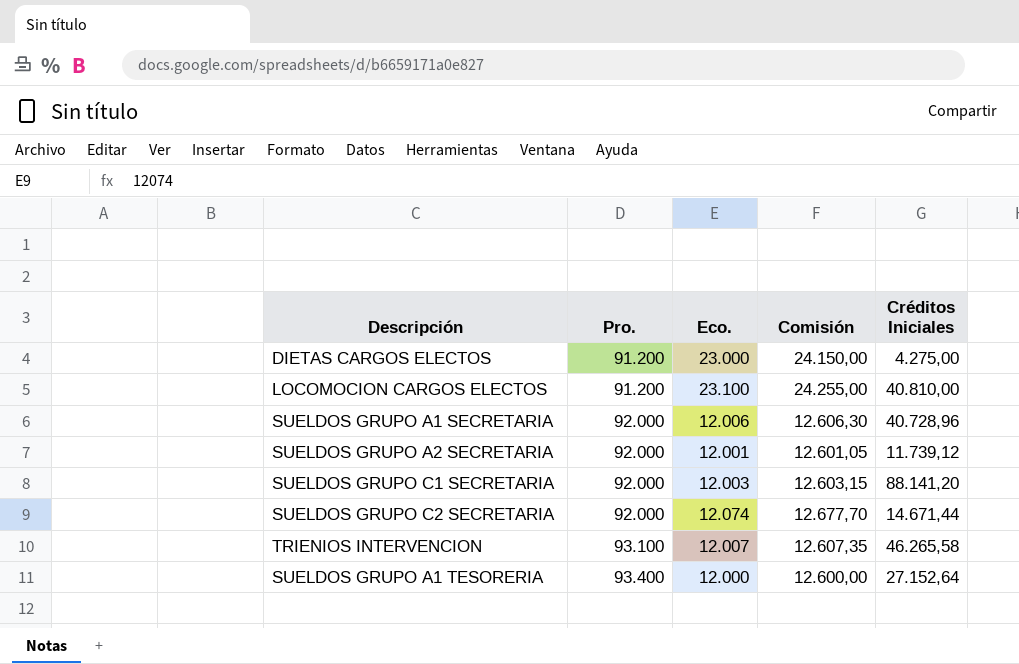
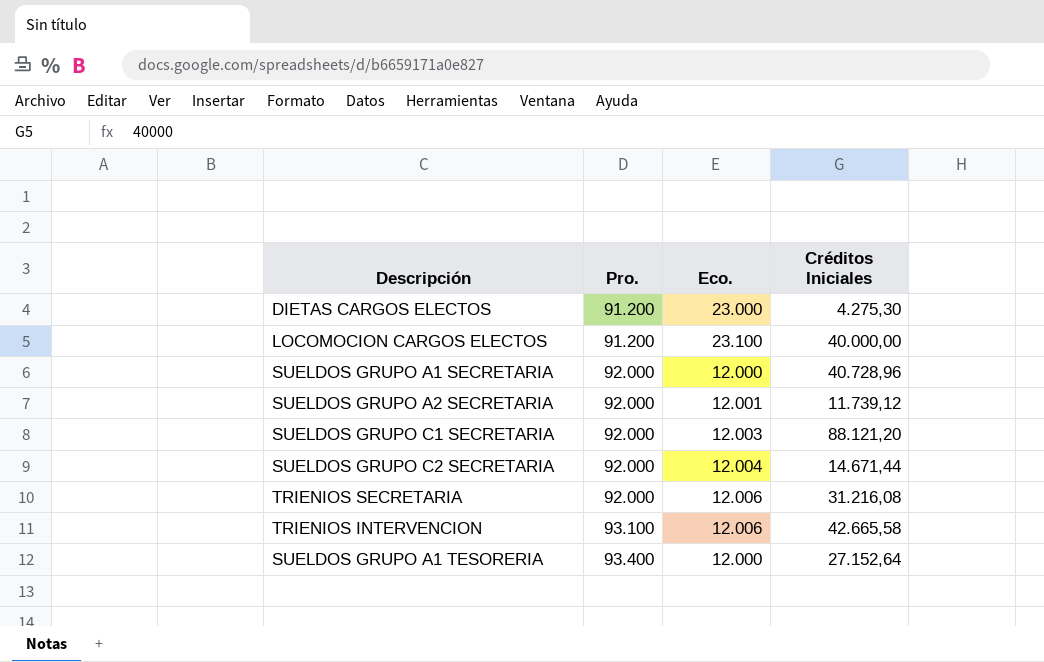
column Comisión | formula: [Eco.] * 1,05 -> none
DIETAS CARGOS ELECTOS | Créditos Iniciales: 4.275,00 -> 4.275,30
LOCOMOCION CARGOS ELECTOS | Créditos Iniciales: 40.810,00 -> 40.000,00
SUELDOS GRUPO A1 SECRETARIA | Eco.: 12.006 -> 12.000
SUELDOS GRUPO C1 SECRETARIA | Créditos Iniciales: 88.141,20 -> 88.121,20
SUELDOS GRUPO C2 SECRETARIA | Eco.: 12.074 -> 12.004
row TRIENIOS SECRETARIA: none -> 92.000 | 12.006 | 31.216,08
TRIENIOS INTERVENCION | Eco.: 12.007 -> 12.006
TRIENIOS INTERVENCION | Créditos Iniciales: 46.265,58 -> 42.665,58

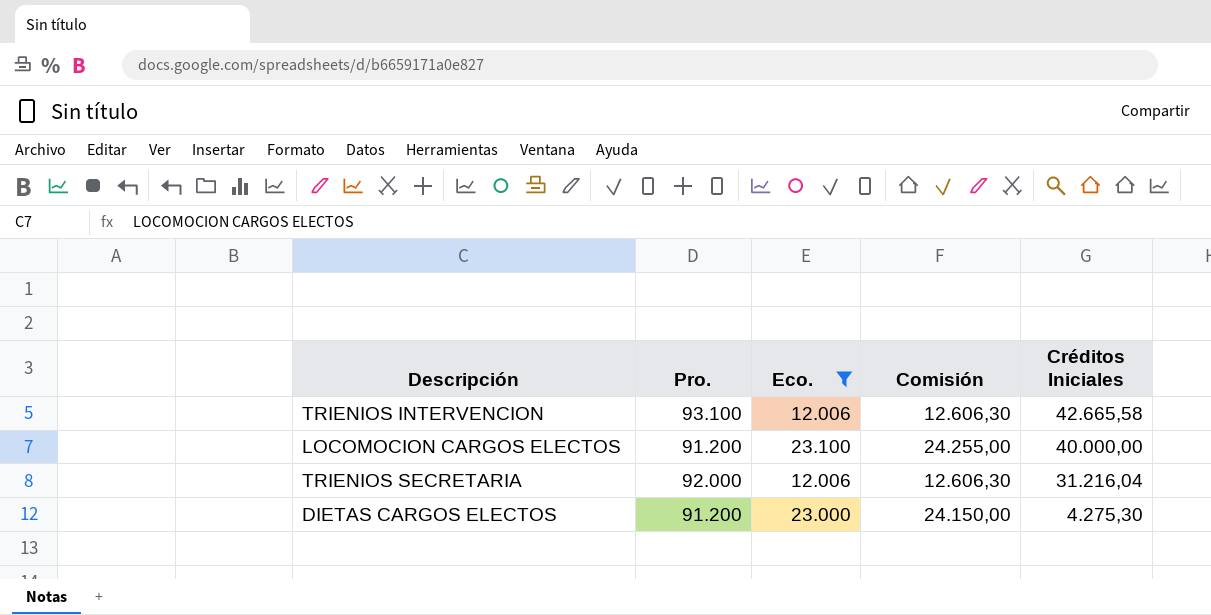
filter: none -> Eco. >= 12.006
row order: Pro. ascending -> Créditos Iniciales descending
column Comisión | formula: none -> [Eco.] * 1,05
TRIENIOS SECRETARIA | Créditos Iniciales: 31.216,08 -> 31.216,04

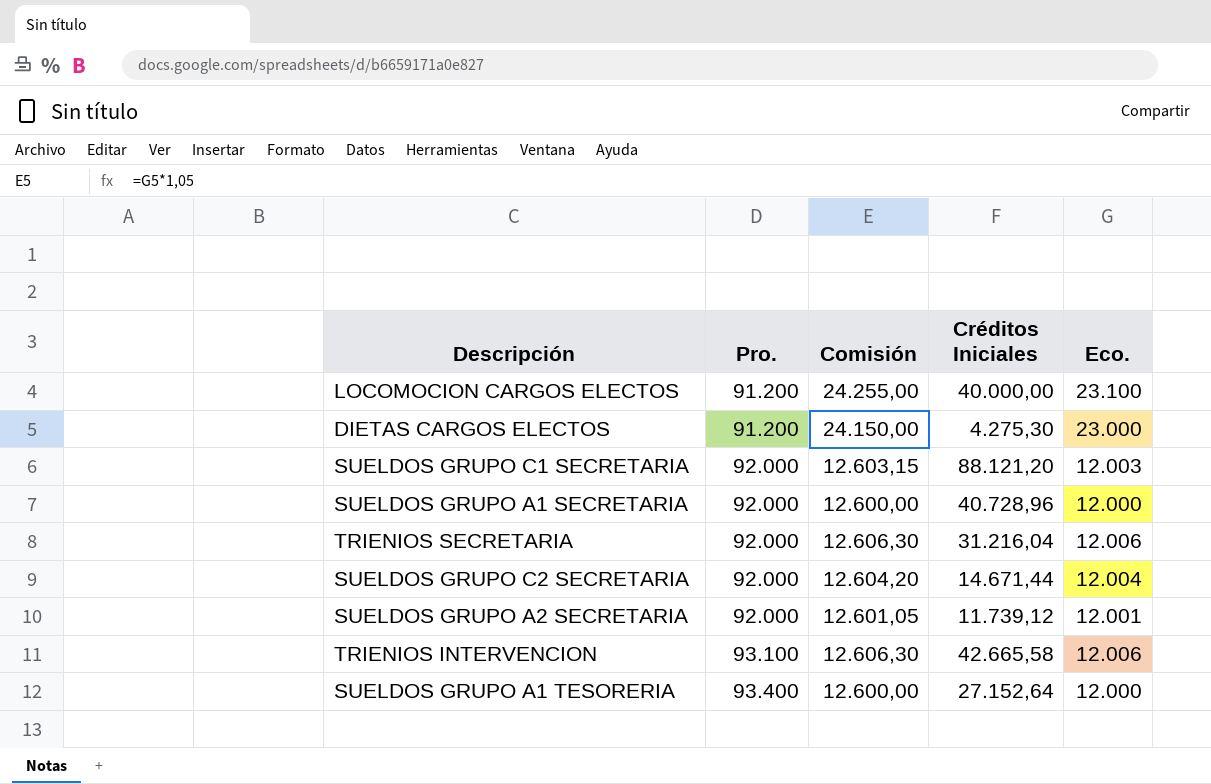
filter: Eco. >= 12.006 -> none
row order: Créditos Iniciales descending -> Pro. ascending
column Eco. | position: 3 -> 5

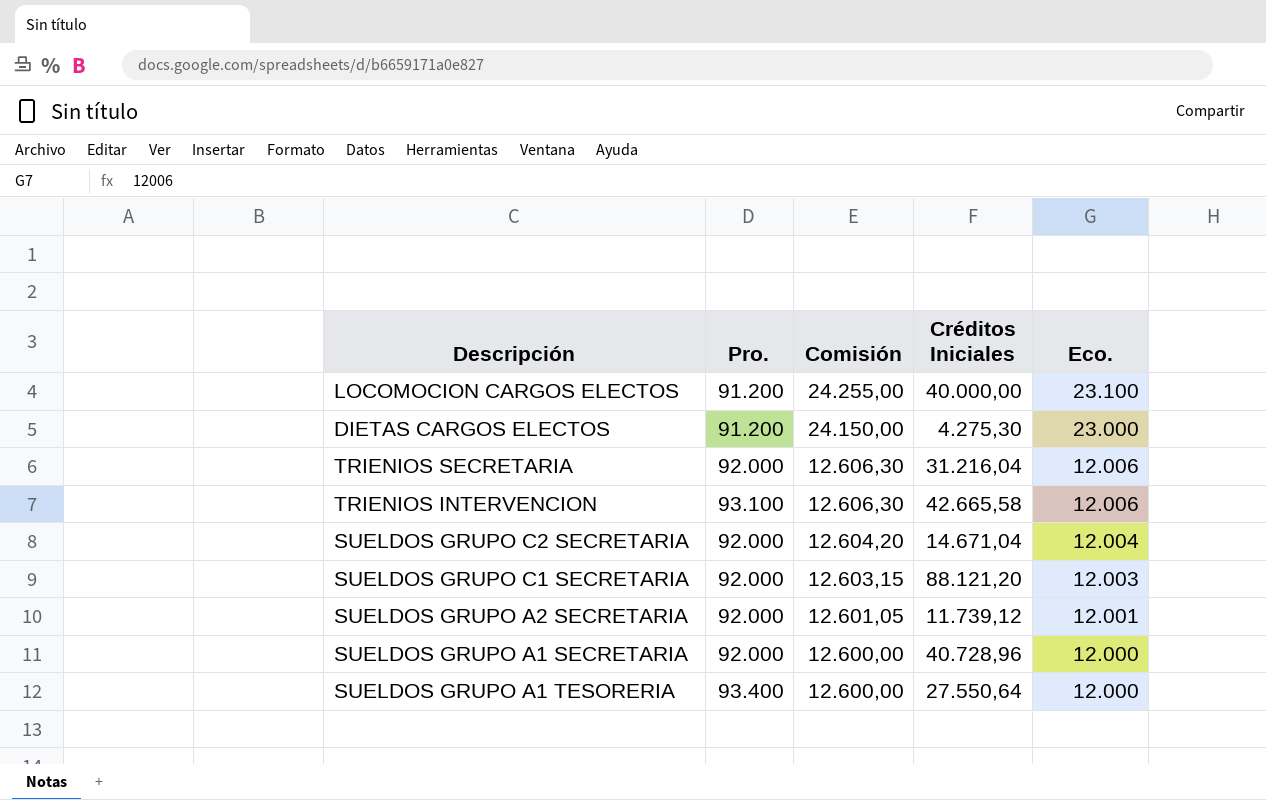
row order: Pro. ascending -> Comisión descending
SUELDOS GRUPO C2 SECRETARIA | Créditos Iniciales: 14.671,44 -> 14.671,04
SUELDOS GRUPO A1 TESORERIA | Créditos Iniciales: 27.152,64 -> 27.550,64

